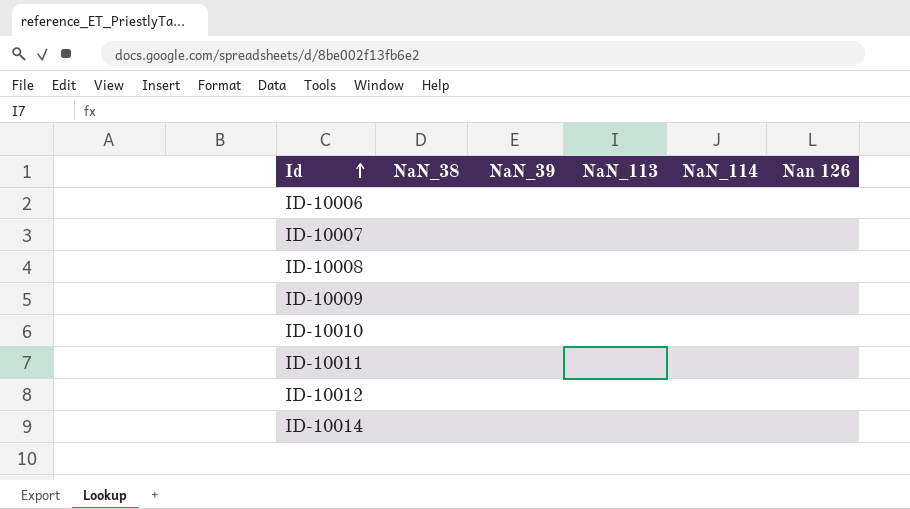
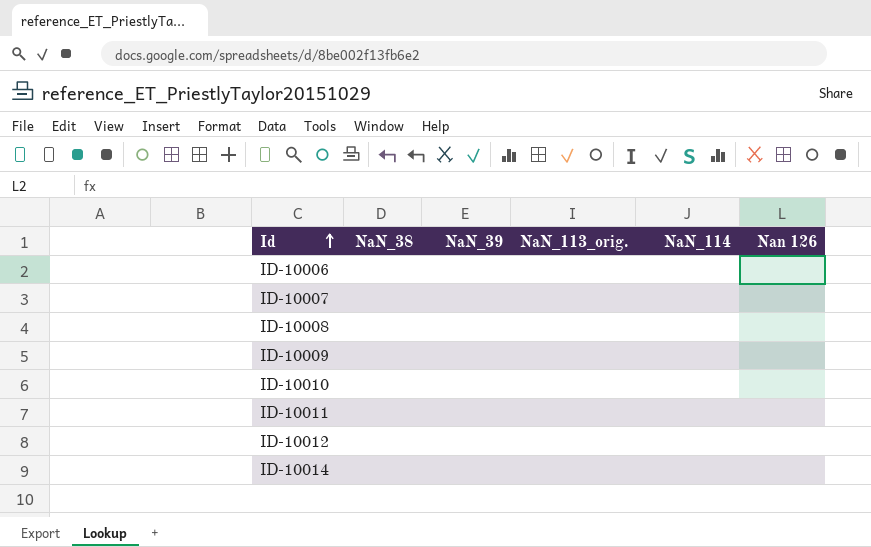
column name: NaN_113 -> NaN_113_orig.

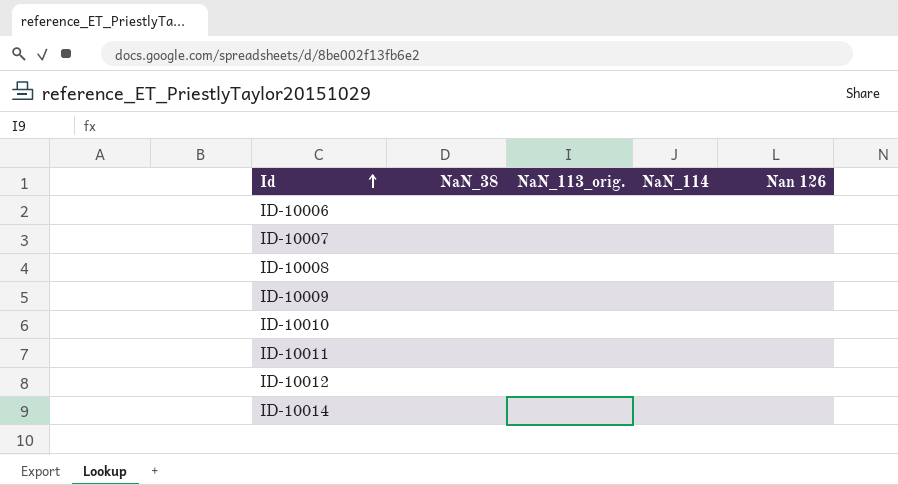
column NaN_39 | position: 3 -> none

